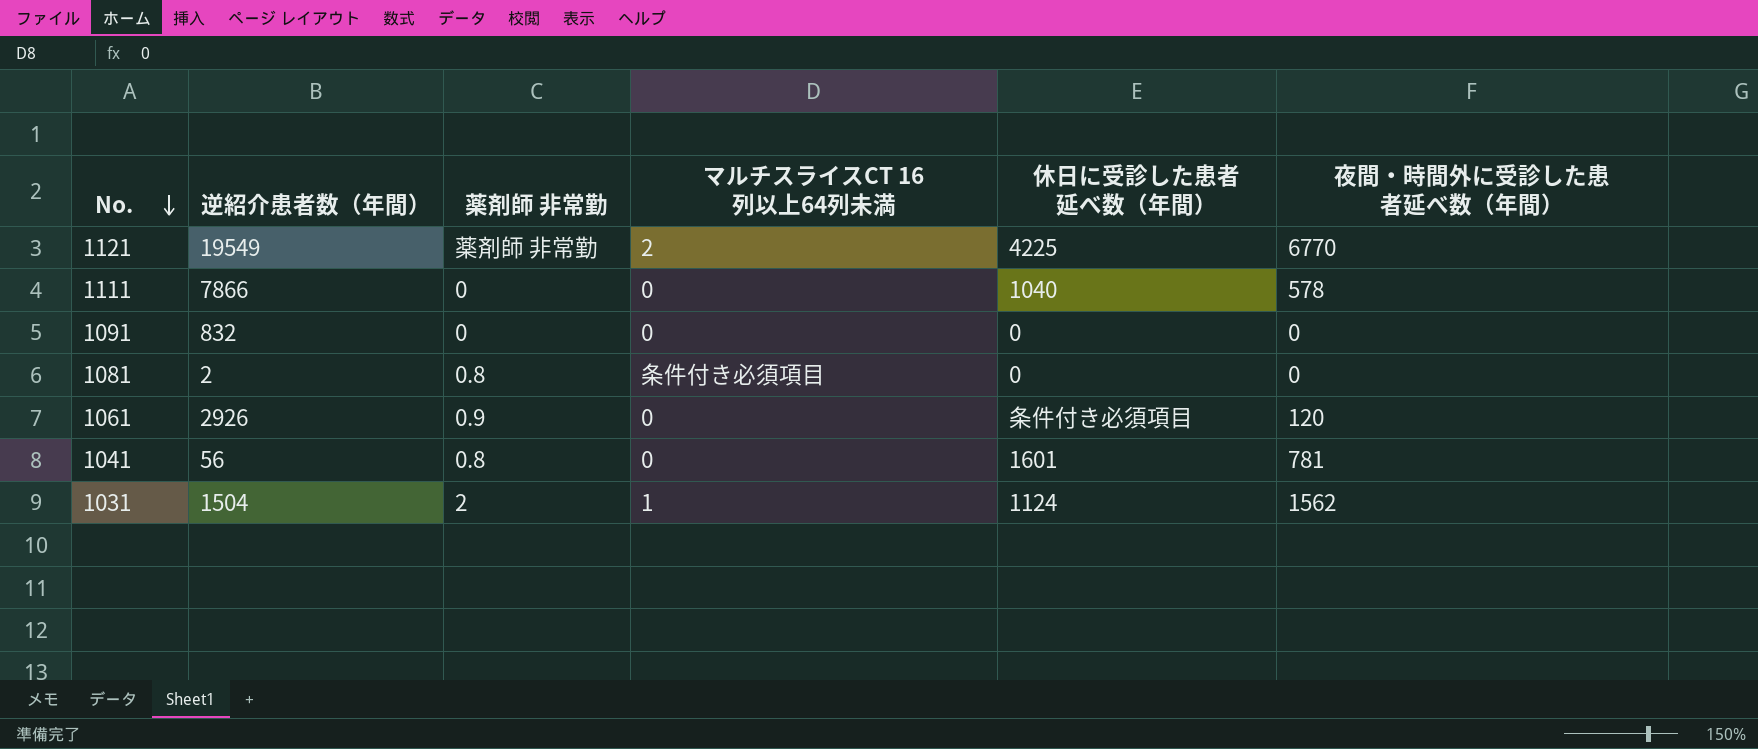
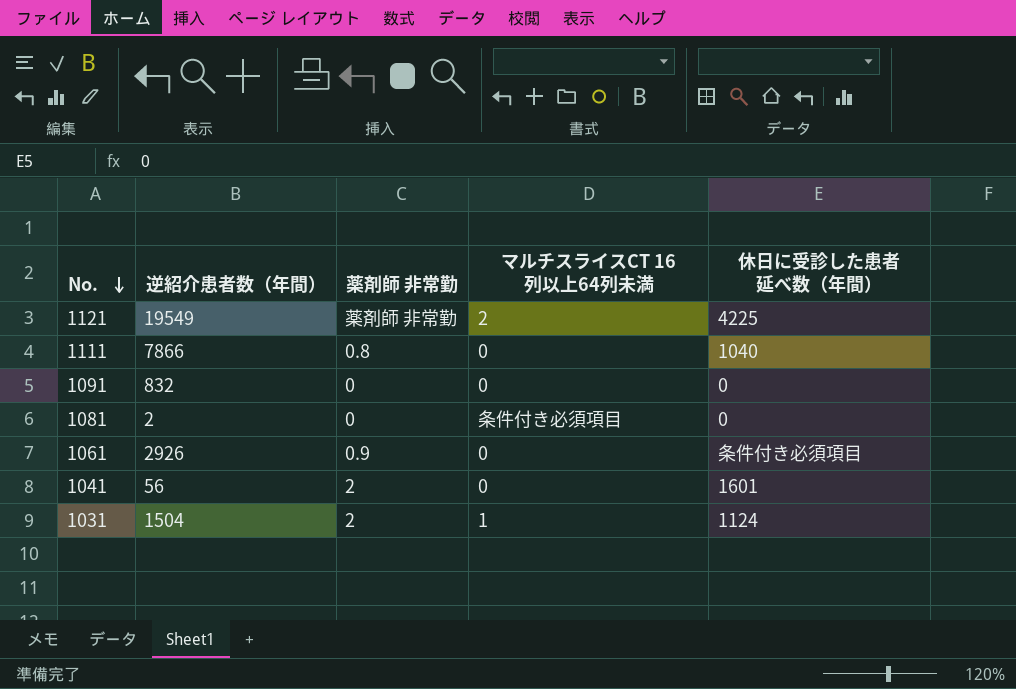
column 夜間・時間外に受診した患者延べ数（年間） | position: 6 -> none
1111 | 薬剤師 非常勤: 0 -> 0.8
1081 | 薬剤師 非常勤: 0.8 -> 0
1041 | 薬剤師 非常勤: 0.8 -> 2

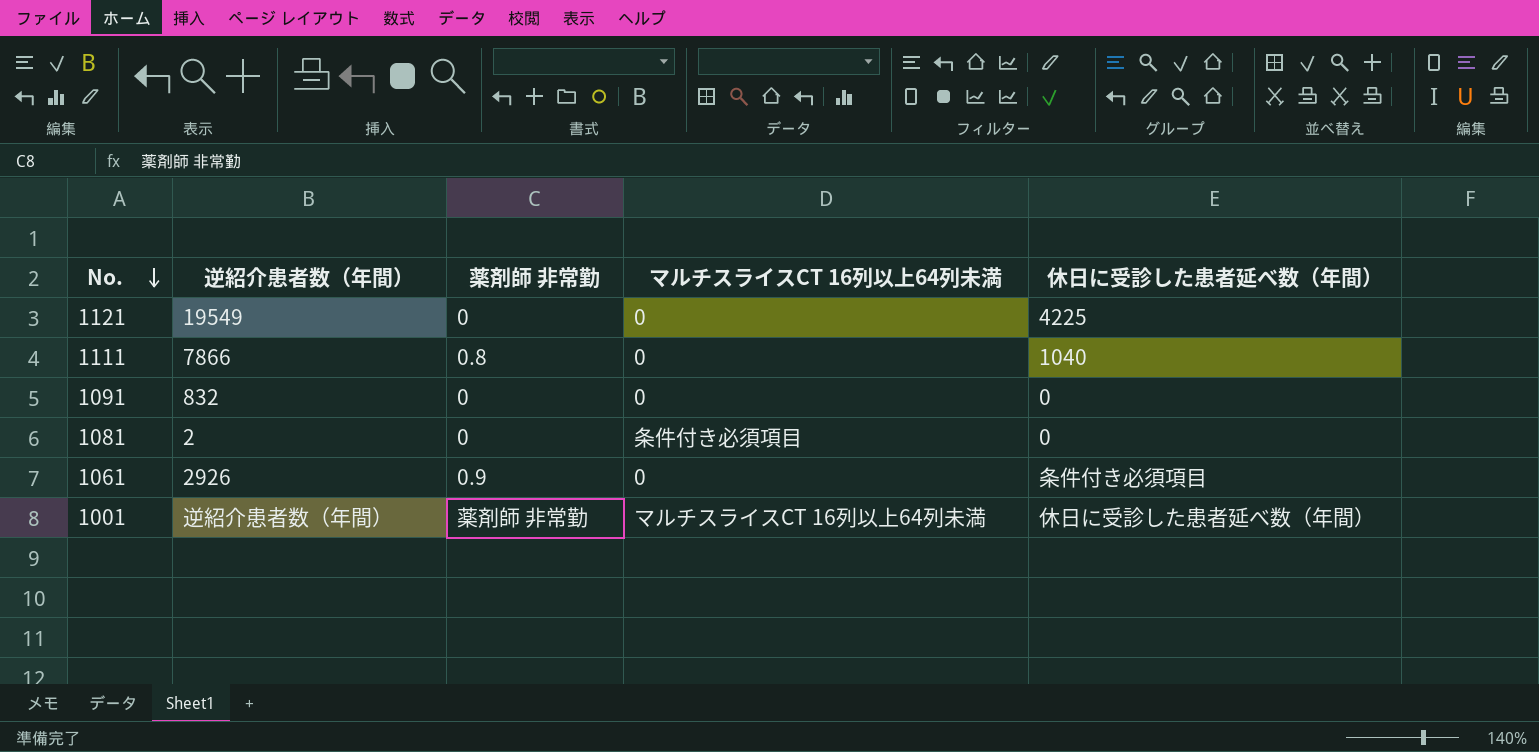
row 1041: 56 | 2 | 0 | 1601 -> none
row 1031: 1504 | 2 | 1 | 1124 -> none
1121 | 薬剤師 非常勤: 薬剤師 非常勤 -> 0
1121 | マルチスライスCT 16列以上64列未満: 2 -> 0
row 1001: none -> 逆紹介患者数（年間） | 薬剤師 非常勤 | マルチスライスCT 16列以上64列未満 | 休日に受診した患者延べ数（年間）

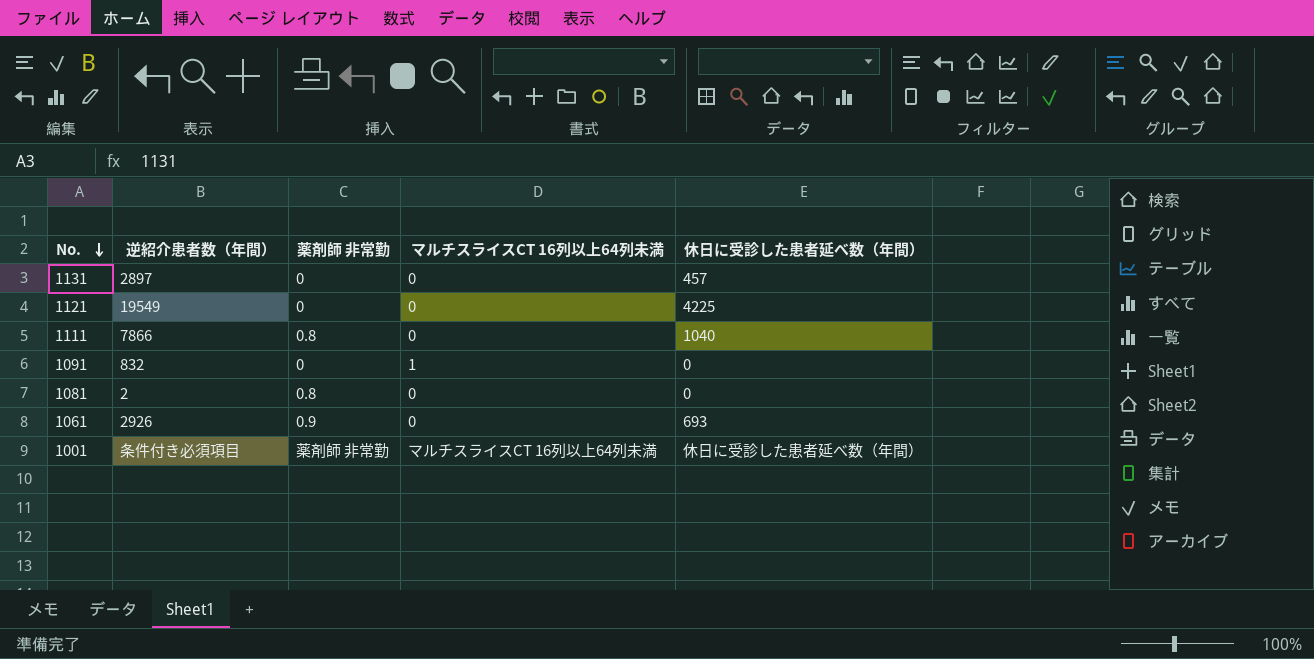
row 1131: none -> 2897 | 0 | 0 | 457
1091 | マルチスライスCT 16列以上64列未満: 0 -> 1
1081 | 薬剤師 非常勤: 0 -> 0.8
1081 | マルチスライスCT 16列以上64列未満: 条件付き必須項目 -> 0
1061 | 休日に受診した患者延べ数（年間）: 条件付き必須項目 -> 693
1001 | 逆紹介患者数（年間）: 逆紹介患者数（年間） -> 条件付き必須項目

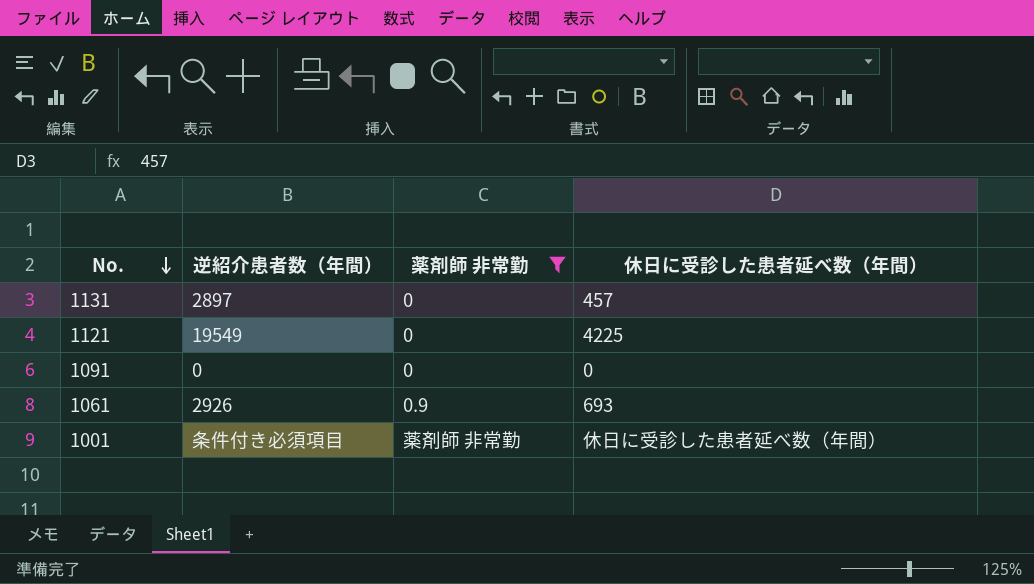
filter: none -> 薬剤師 非常勤 != 0.8
column マルチスライスCT 16列以上64列未満 | position: 4 -> none
1091 | 逆紹介患者数（年間）: 832 -> 0

